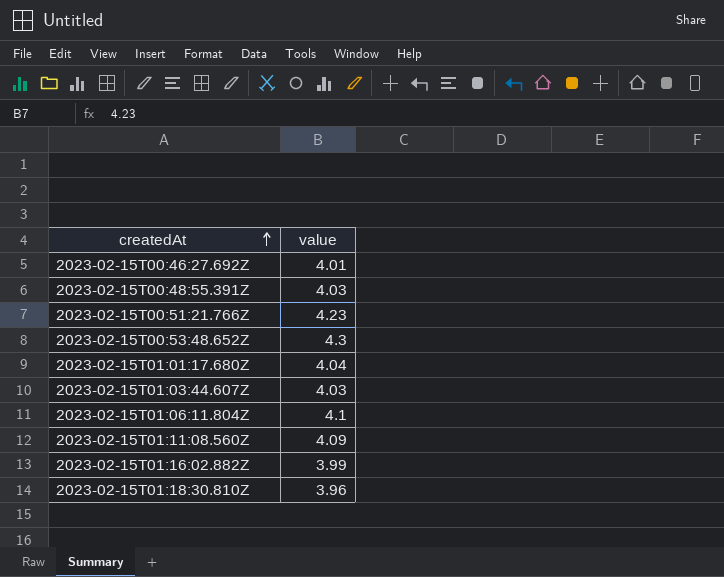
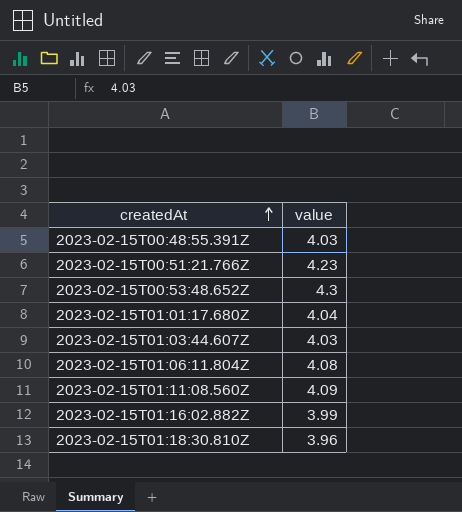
row 2023-02-15T00:46:27.692Z: 4.01 -> none
2023-02-15T01:06:11.804Z | value: 4.1 -> 4.08

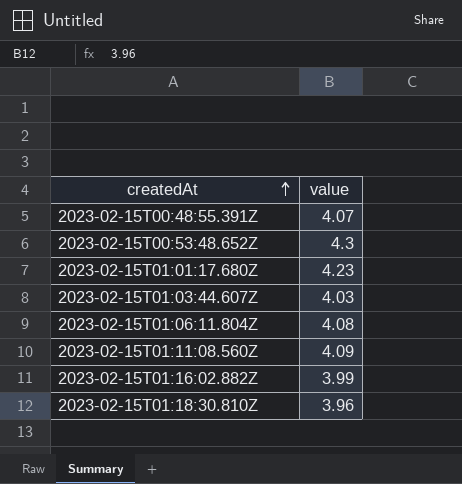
row 2023-02-15T00:51:21.766Z: 4.23 -> none
2023-02-15T00:48:55.391Z | value: 4.03 -> 4.07
2023-02-15T01:01:17.680Z | value: 4.04 -> 4.23

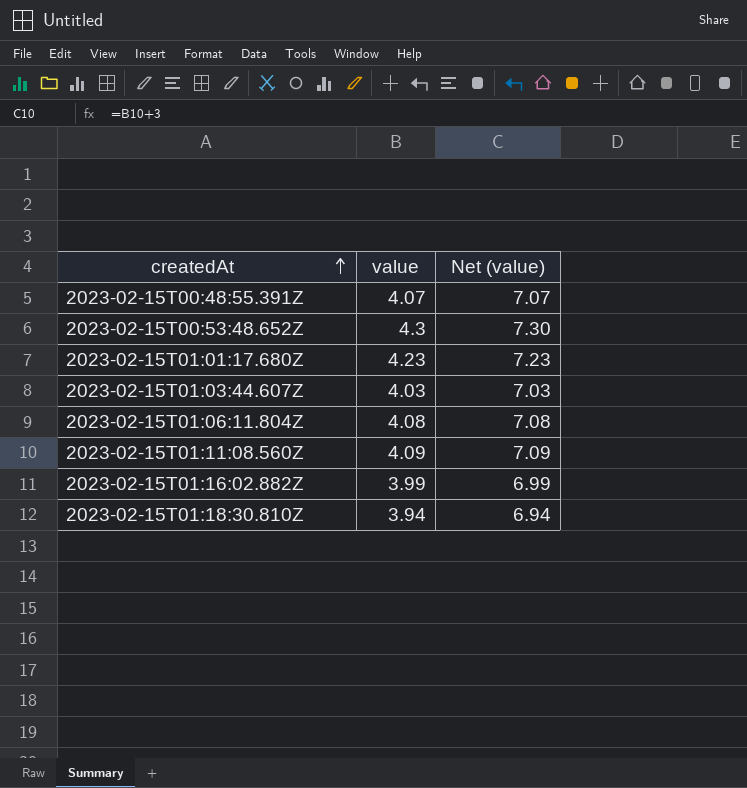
column Net (value) | formula: none -> [value] + 3
2023-02-15T01:18:30.810Z | value: 3.96 -> 3.94

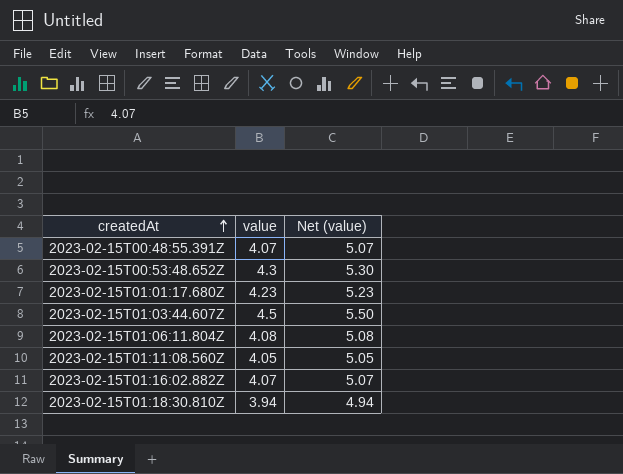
column Net (value) | formula: [value] + 3 -> [value] + 1
2023-02-15T01:03:44.607Z | value: 4.03 -> 4.5
2023-02-15T01:11:08.560Z | value: 4.09 -> 4.05
2023-02-15T01:16:02.882Z | value: 3.99 -> 4.07

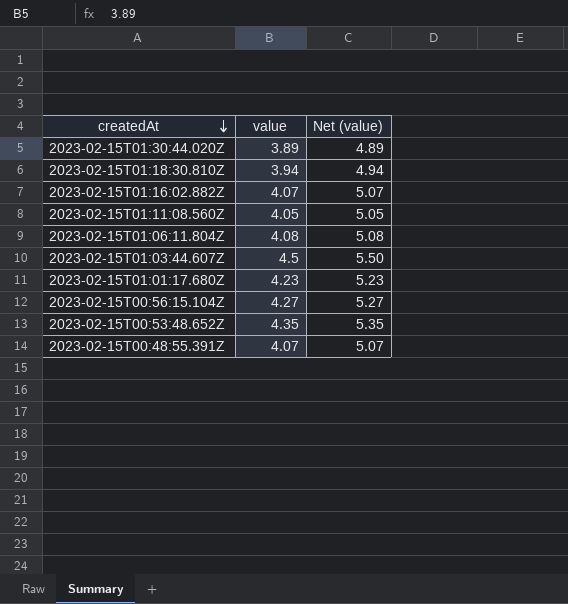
row order: createdAt ascending -> createdAt descending
row 2023-02-15T01:30:44.020Z: none -> 3.89 | 4.89
row 2023-02-15T00:56:15.104Z: none -> 4.27 | 5.27
2023-02-15T00:53:48.652Z | value: 4.3 -> 4.35
2023-02-15T00:53:48.652Z | Net (value): 5.30 -> 5.35

